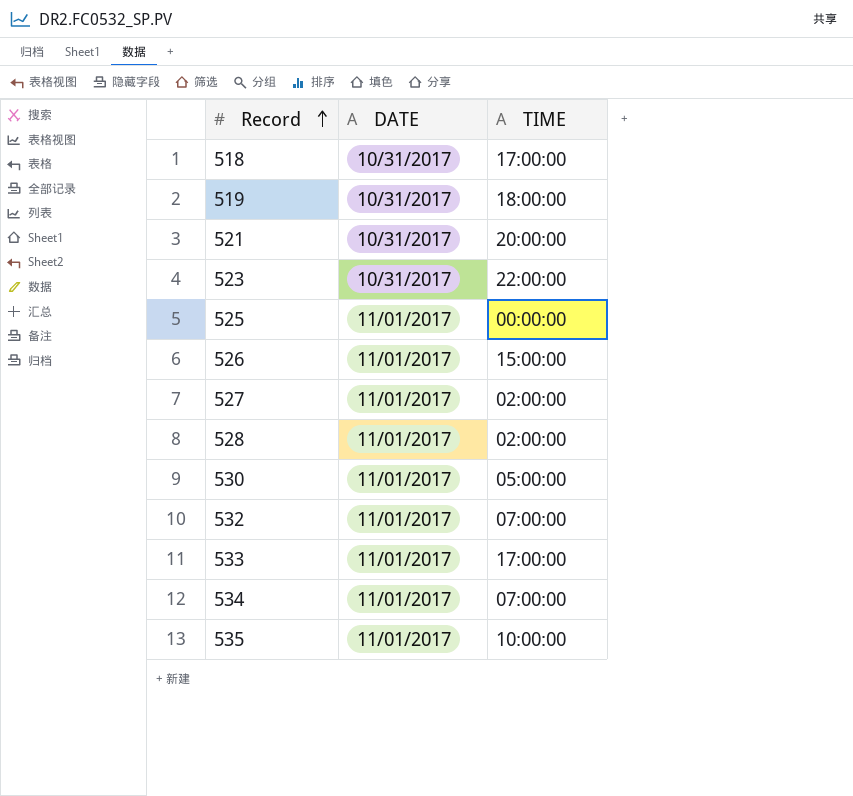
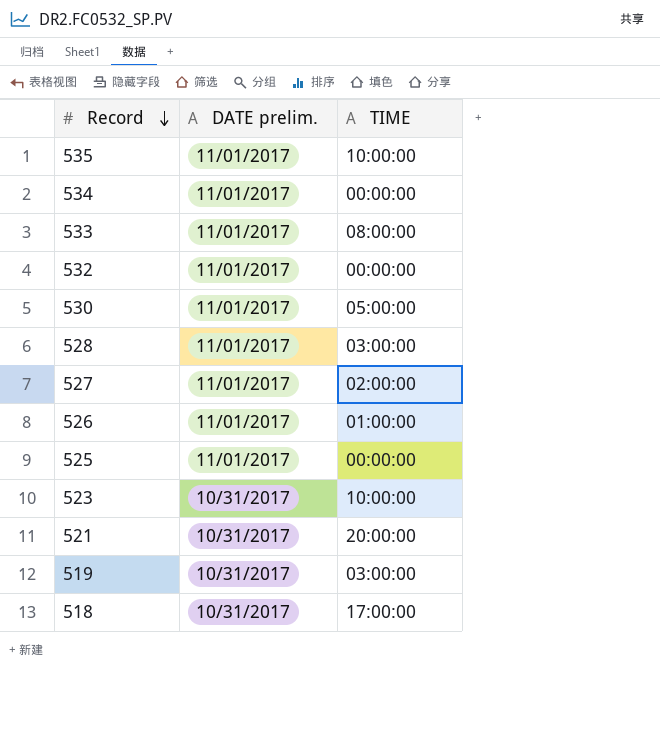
row order: Record ascending -> Record descending
column name: DATE -> DATE prelim.
534 | TIME: 07:00:00 -> 00:00:00
533 | TIME: 17:00:00 -> 08:00:00
532 | TIME: 07:00:00 -> 00:00:00
528 | TIME: 02:00:00 -> 03:00:00
526 | TIME: 15:00:00 -> 01:00:00
523 | TIME: 22:00:00 -> 10:00:00
519 | TIME: 18:00:00 -> 03:00:00

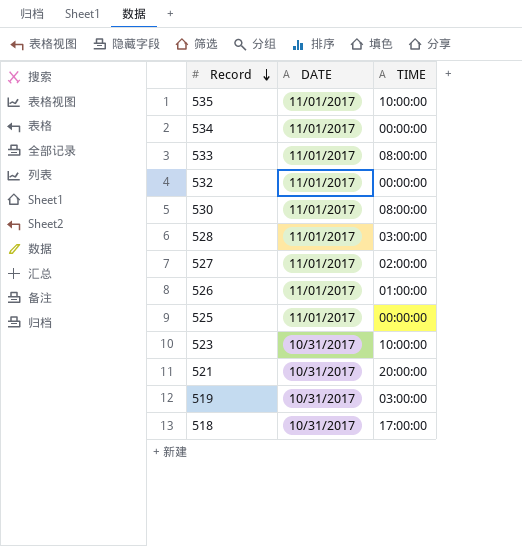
column name: DATE prelim. -> DATE
530 | TIME: 05:00:00 -> 08:00:00

